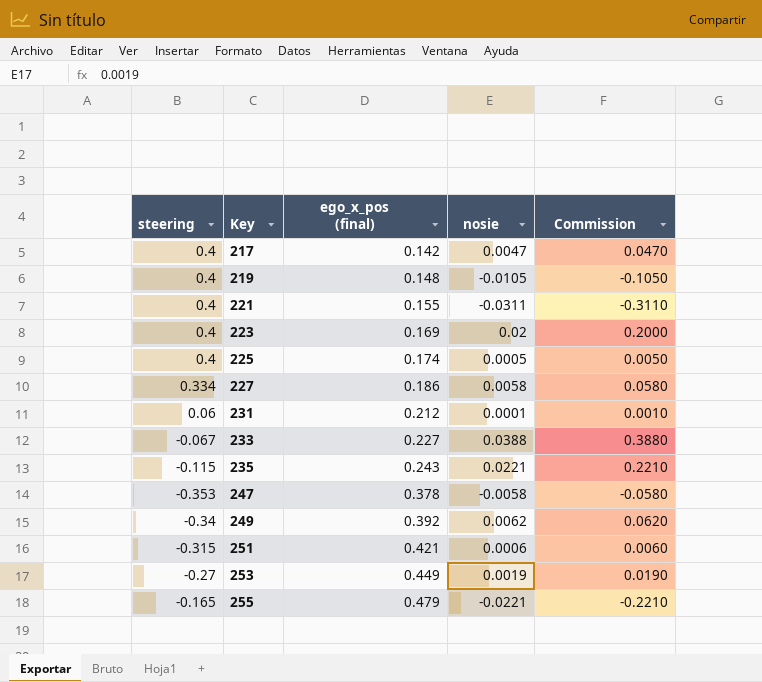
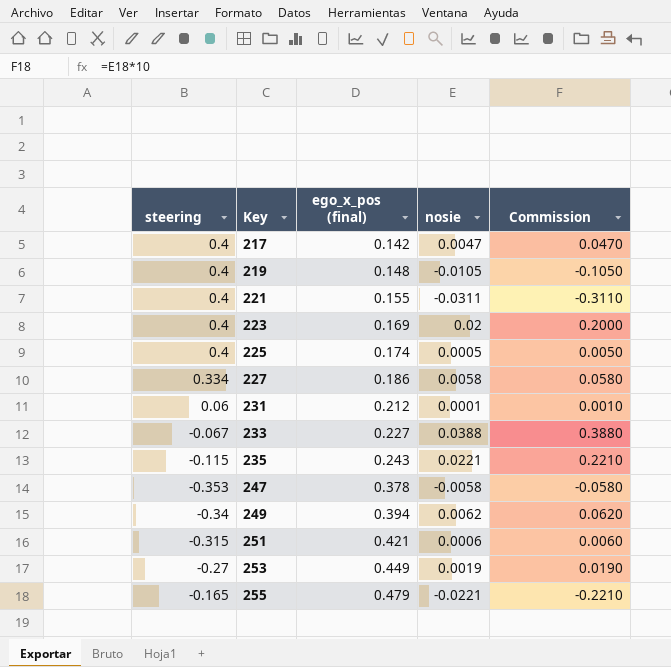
249 | ego_x_pos (final): 0.392 -> 0.394

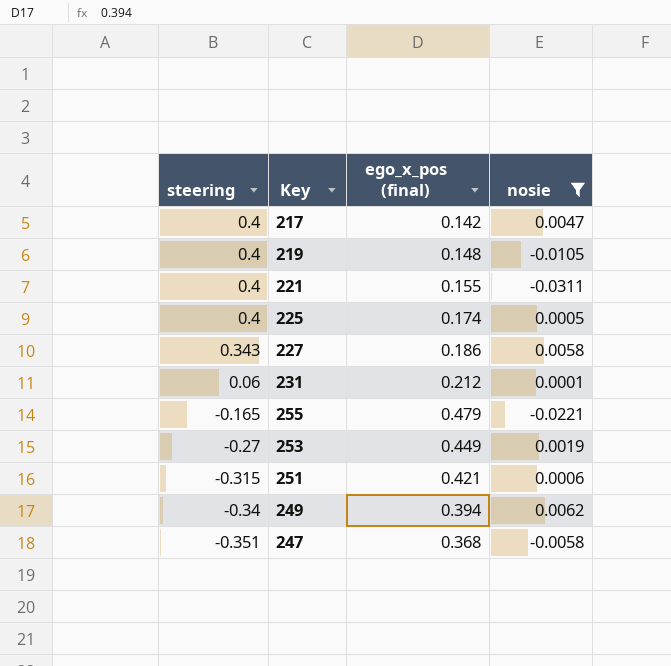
filter: none -> nosie <= 0.0062
row order: Key ascending -> steering descending
column Commission | formula: [nosie] * 10 -> none
227 | steering: 0.334 -> 0.343
247 | steering: -0.353 -> -0.351
247 | ego_x_pos (final): 0.378 -> 0.368

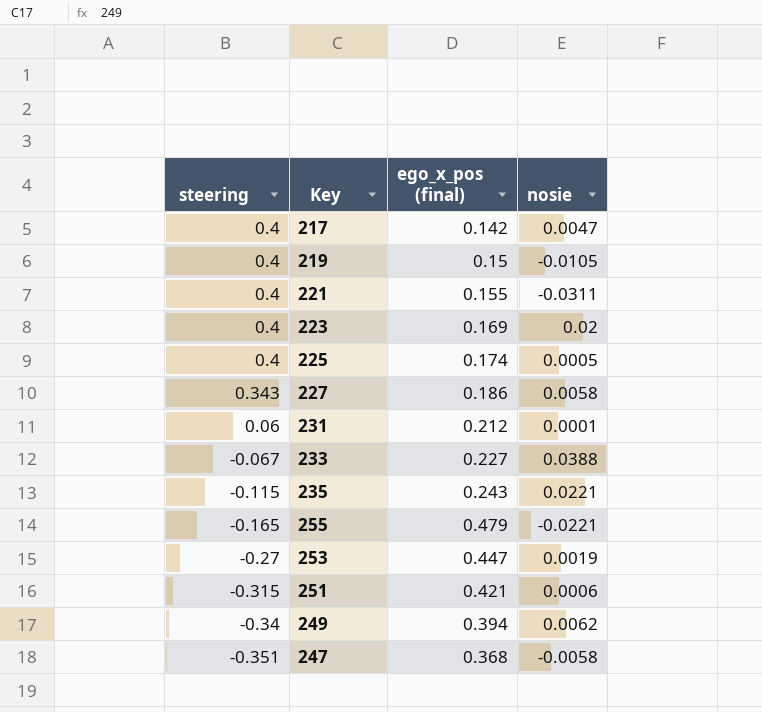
filter: nosie <= 0.0062 -> none
219 | ego_x_pos (final): 0.148 -> 0.15
253 | ego_x_pos (final): 0.449 -> 0.447

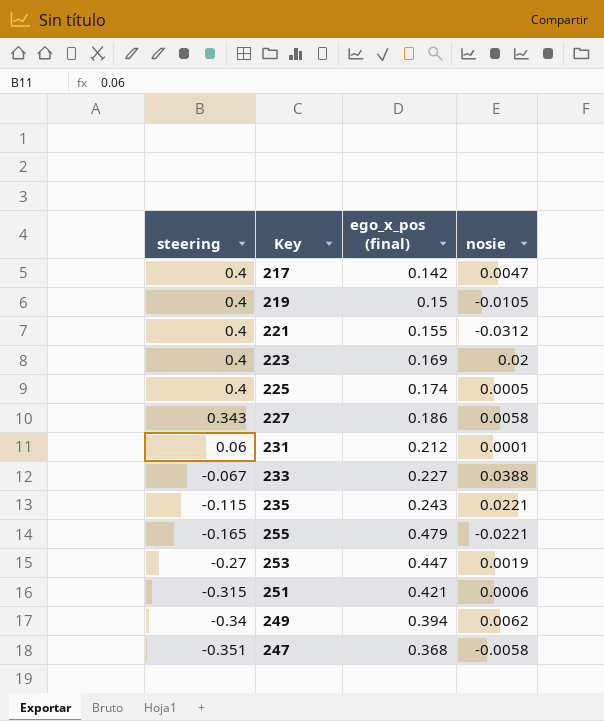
221 | nosie: -0.0311 -> -0.0312

